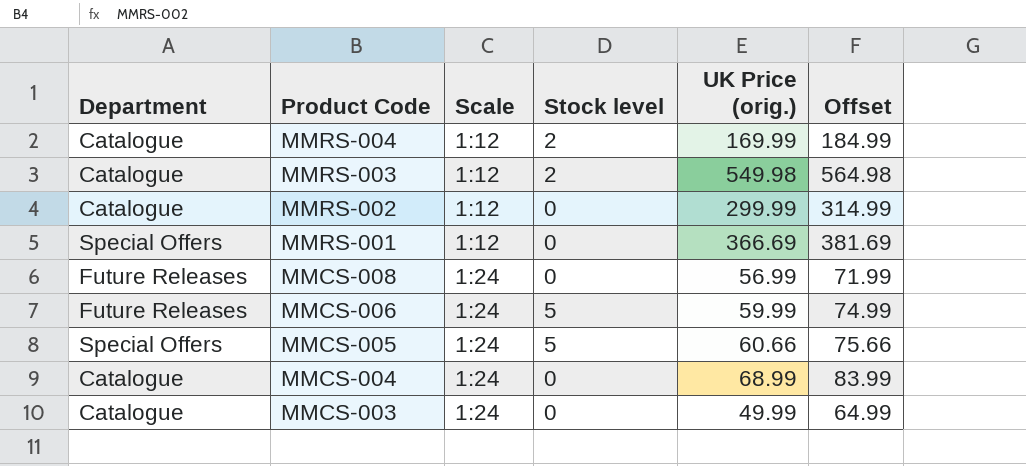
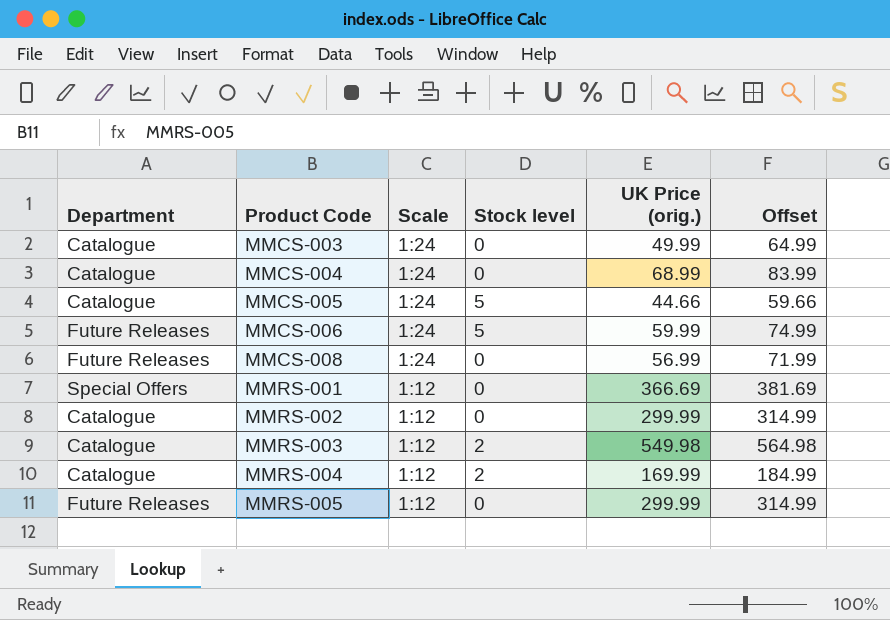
row order: Product Code descending -> Product Code ascending
MMCS-005 | Department: Special Offers -> Catalogue
MMCS-005 | UK Price (orig.): 60.66 -> 44.66
MMCS-005 | Offset: 75.66 -> 59.66
row MMRS-005: none -> Future Releases | 1:12 | 0 | 299.99 | 314.99

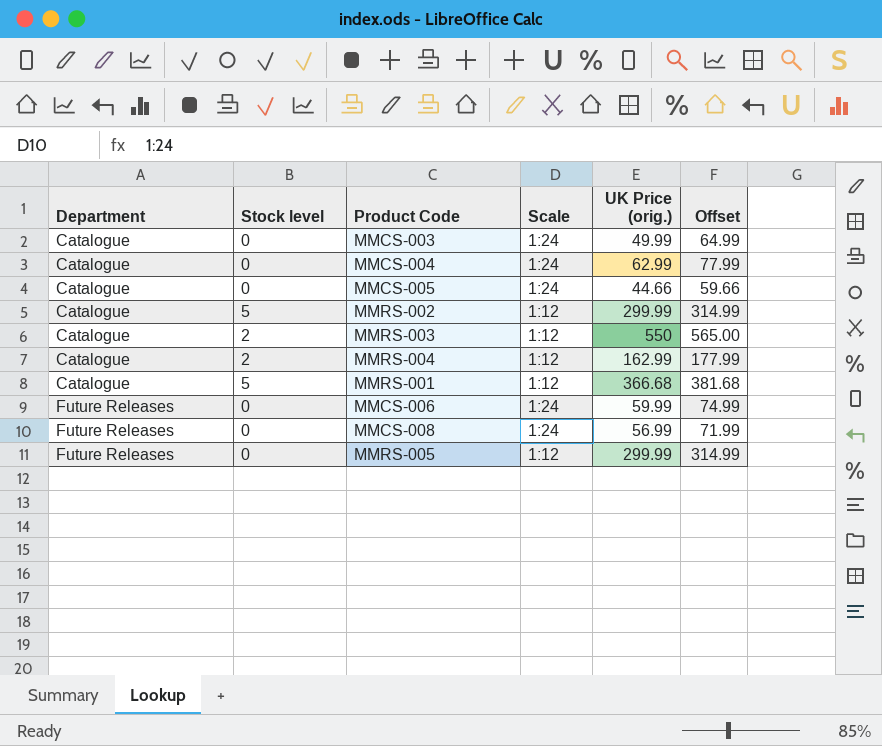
row order: Product Code ascending -> Department ascending
column Stock level | position: 4 -> 2
MMCS-004 | UK Price (orig.): 68.99 -> 62.99
MMCS-004 | Offset: 83.99 -> 77.99
MMCS-005 | Stock level: 5 -> 0
MMRS-002 | Stock level: 0 -> 5
MMRS-003 | UK Price (orig.): 549.98 -> 550
MMRS-003 | Offset: 564.98 -> 565.00
MMRS-004 | UK Price (orig.): 169.99 -> 162.99
MMRS-004 | Offset: 184.99 -> 177.99
MMRS-001 | Department: Special Offers -> Catalogue
MMRS-001 | Stock level: 0 -> 5
MMRS-001 | UK Price (orig.): 366.69 -> 366.68
MMRS-001 | Offset: 381.69 -> 381.68
MMCS-006 | Stock level: 5 -> 0

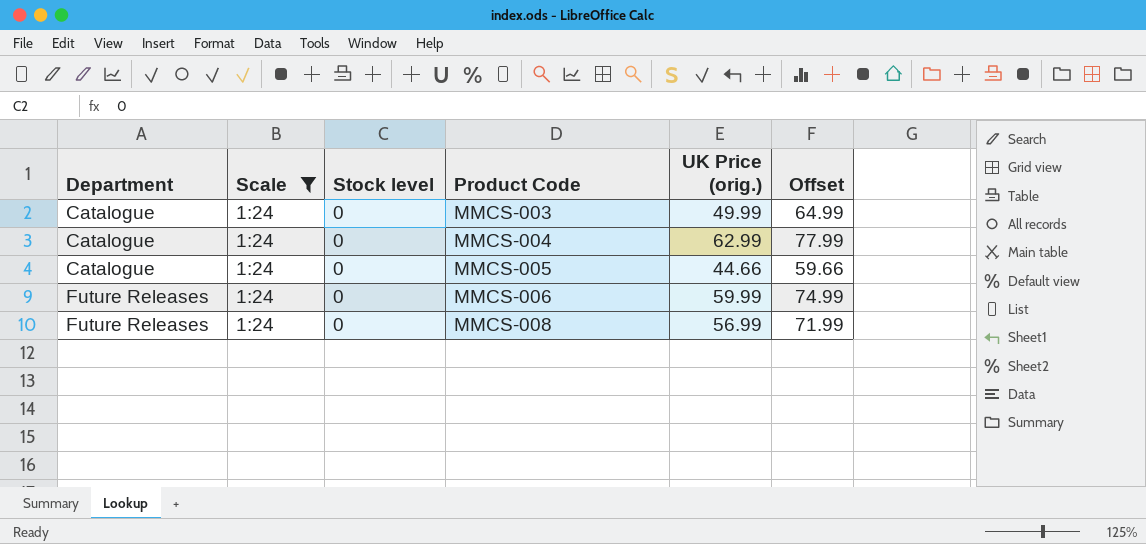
filter: none -> Scale = 1:24
column Scale | position: 4 -> 2

